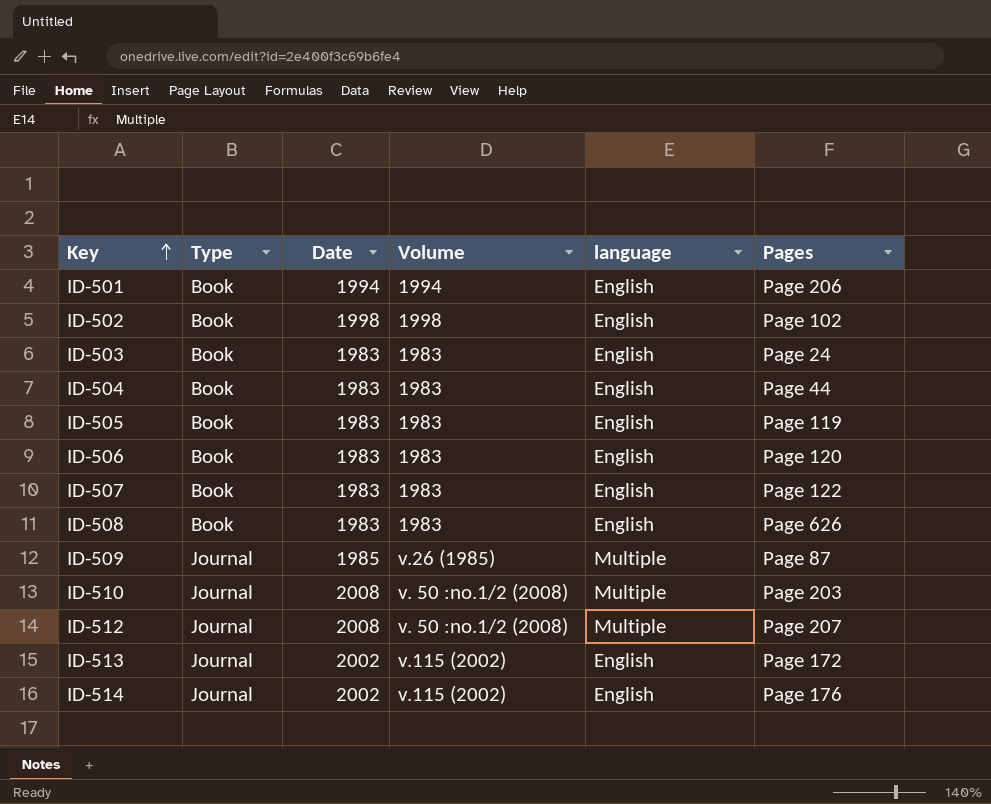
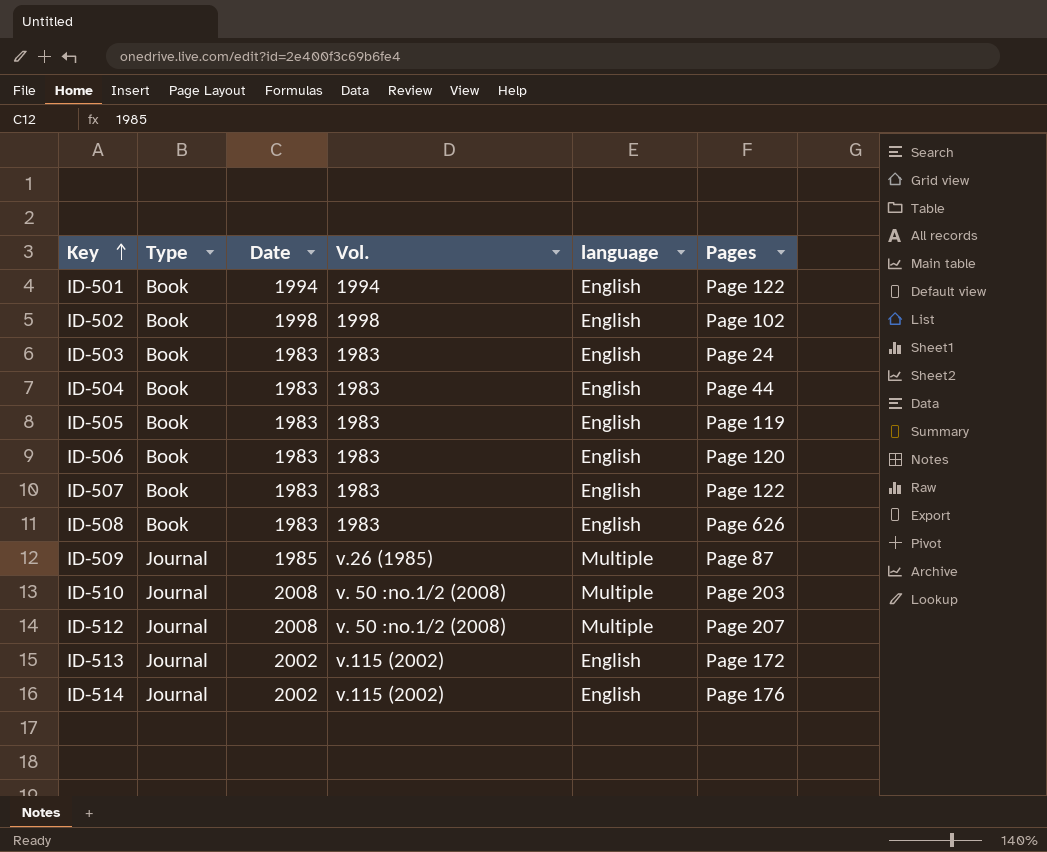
column name: Volume -> Vol.
ID-501 | Pages: Page 206 -> Page 122

